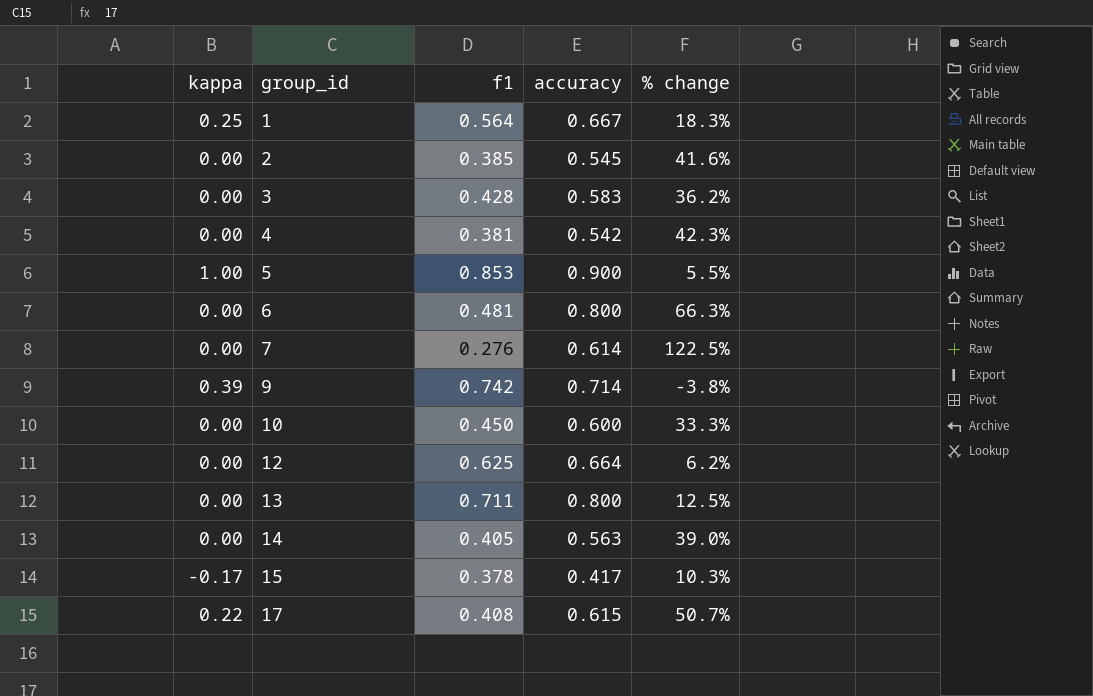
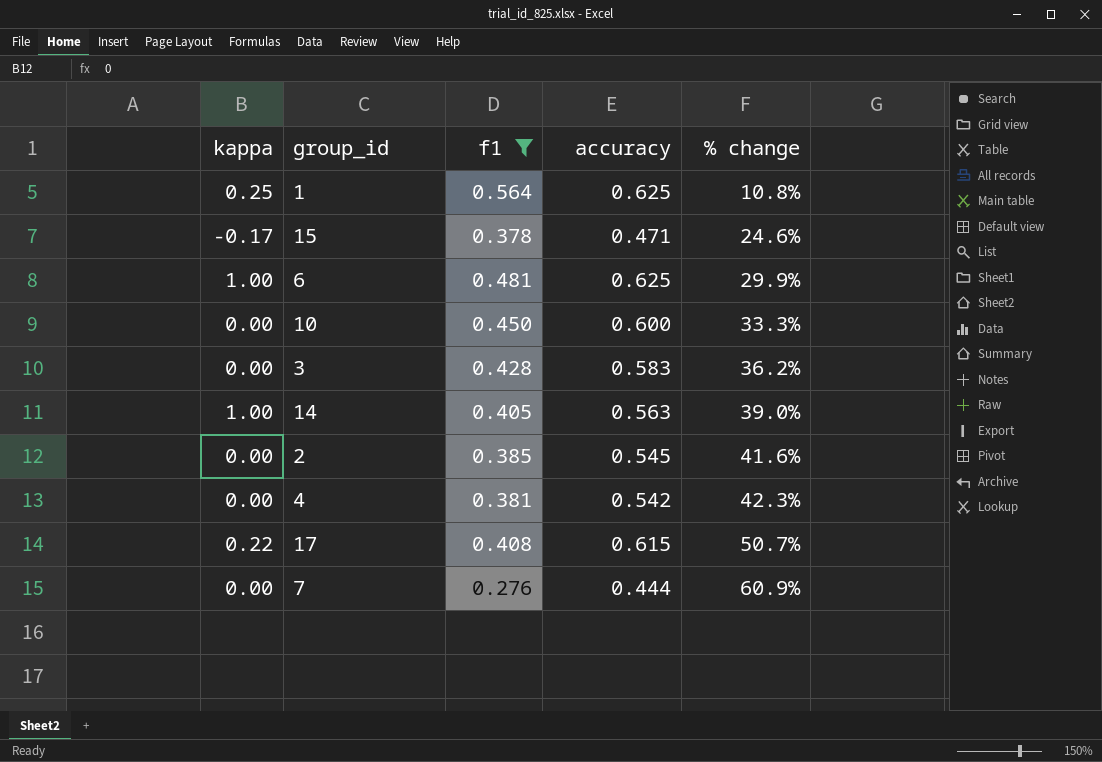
filter: none -> f1 <= 0.564
row order: group_id ascending -> % change ascending
1 | accuracy: 0.667 -> 0.625
1 | % change: 18.3% -> 10.8%
15 | accuracy: 0.417 -> 0.471
15 | % change: 10.3% -> 24.6%
6 | kappa: 0.00 -> 1.00
6 | accuracy: 0.800 -> 0.625
6 | % change: 66.3% -> 29.9%
14 | kappa: 0.00 -> 1.00
7 | accuracy: 0.614 -> 0.444
7 | % change: 122.5% -> 60.9%

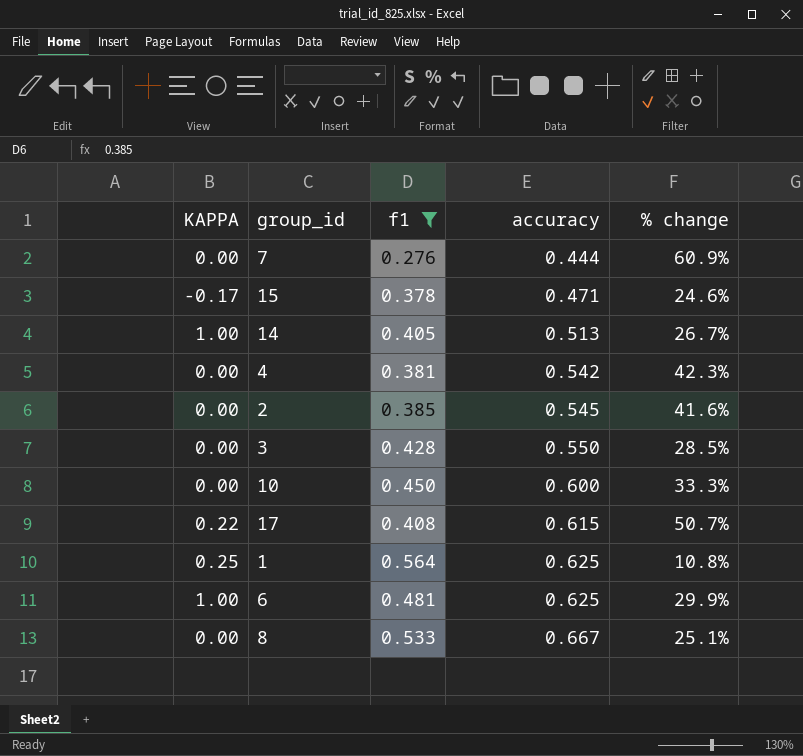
row order: % change ascending -> accuracy ascending
column name: kappa -> KAPPA
14 | accuracy: 0.563 -> 0.513
14 | % change: 39.0% -> 26.7%
3 | accuracy: 0.583 -> 0.550
3 | % change: 36.2% -> 28.5%
row 8: none -> 0.00 | 0.533 | 0.667 | 25.1%

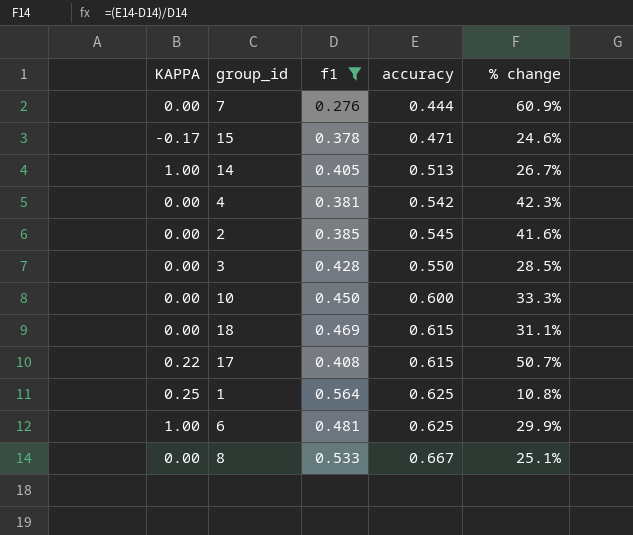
row 18: none -> 0.00 | 0.469 | 0.615 | 31.1%

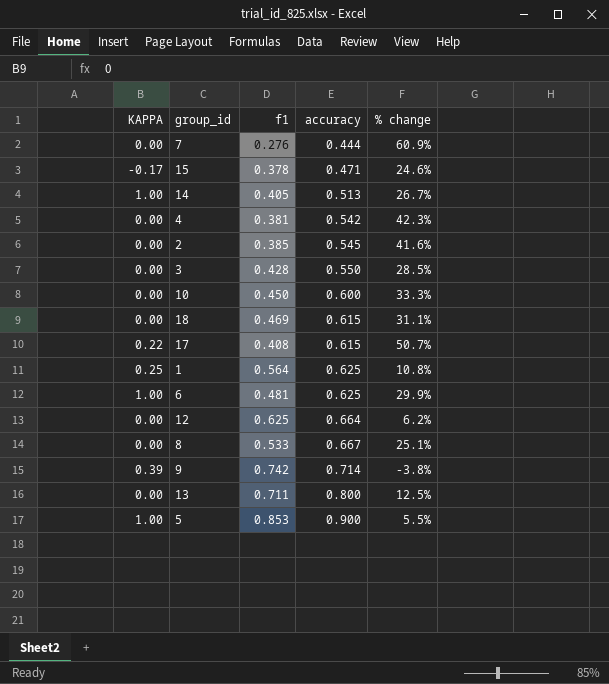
filter: f1 <= 0.564 -> none

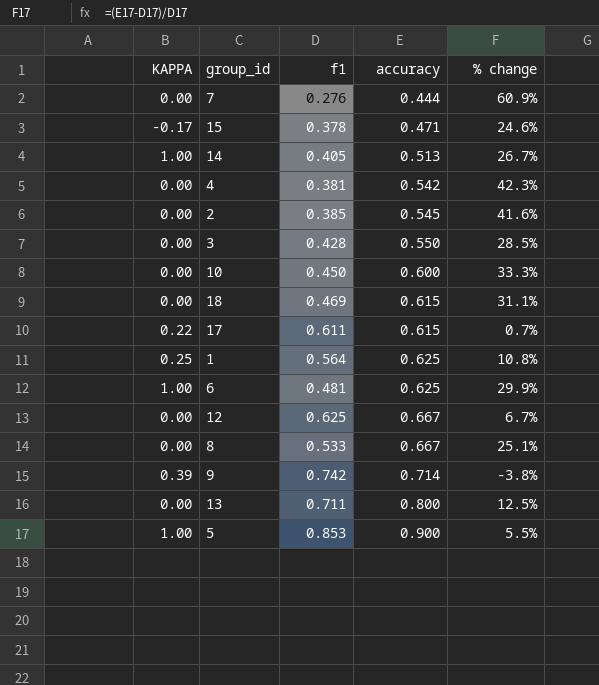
17 | f1: 0.408 -> 0.611
17 | % change: 50.7% -> 0.7%
12 | accuracy: 0.664 -> 0.667
12 | % change: 6.2% -> 6.7%

